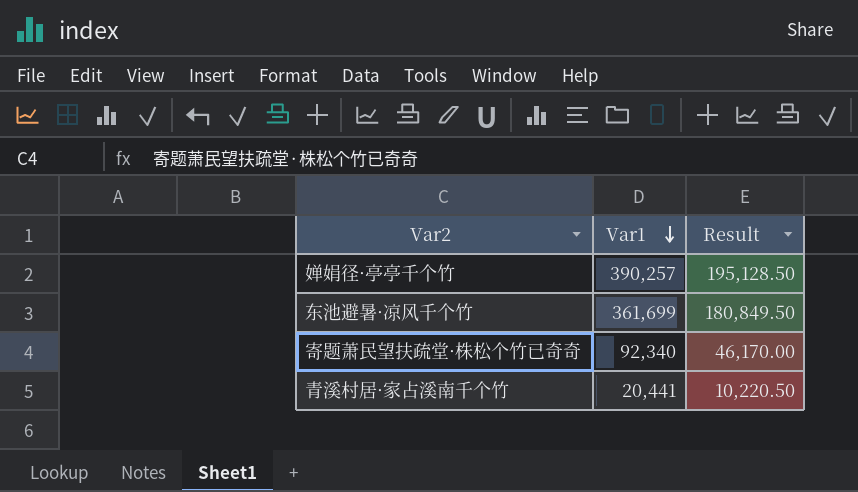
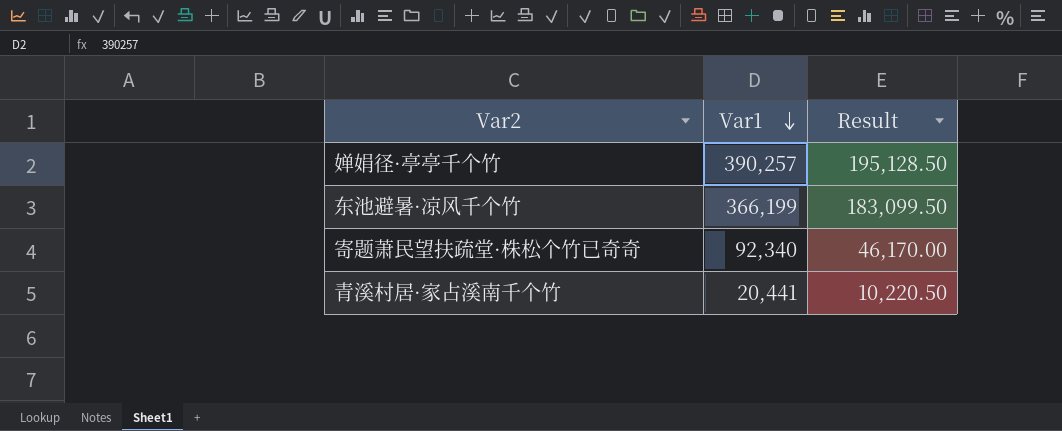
东池避暑·凉风千个竹 | Var1: 361,699 -> 366,199
东池避暑·凉风千个竹 | Result: 180,849.50 -> 183,099.50

